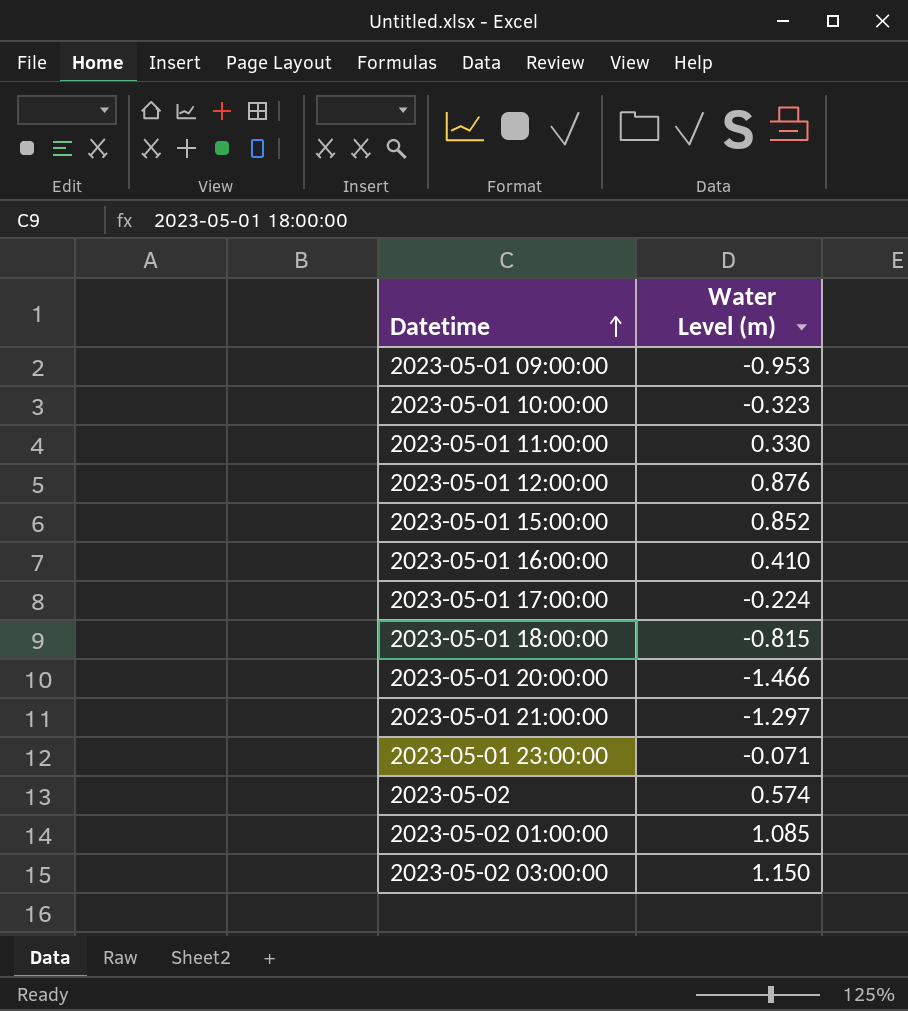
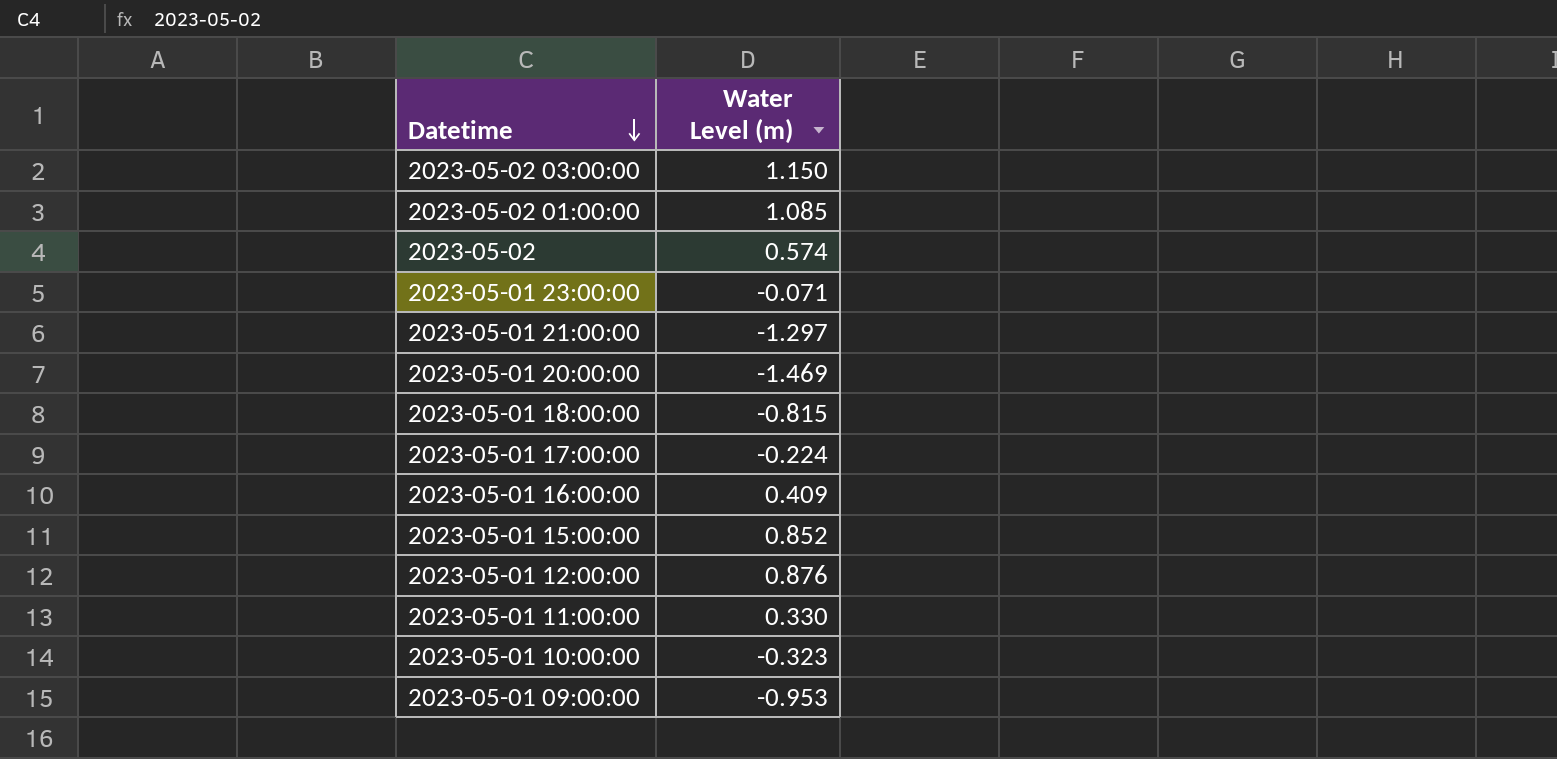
row order: Datetime ascending -> Datetime descending
2023-05-01 20:00:00 | Water Level (m): -1.466 -> -1.469
2023-05-01 16:00:00 | Water Level (m): 0.410 -> 0.409

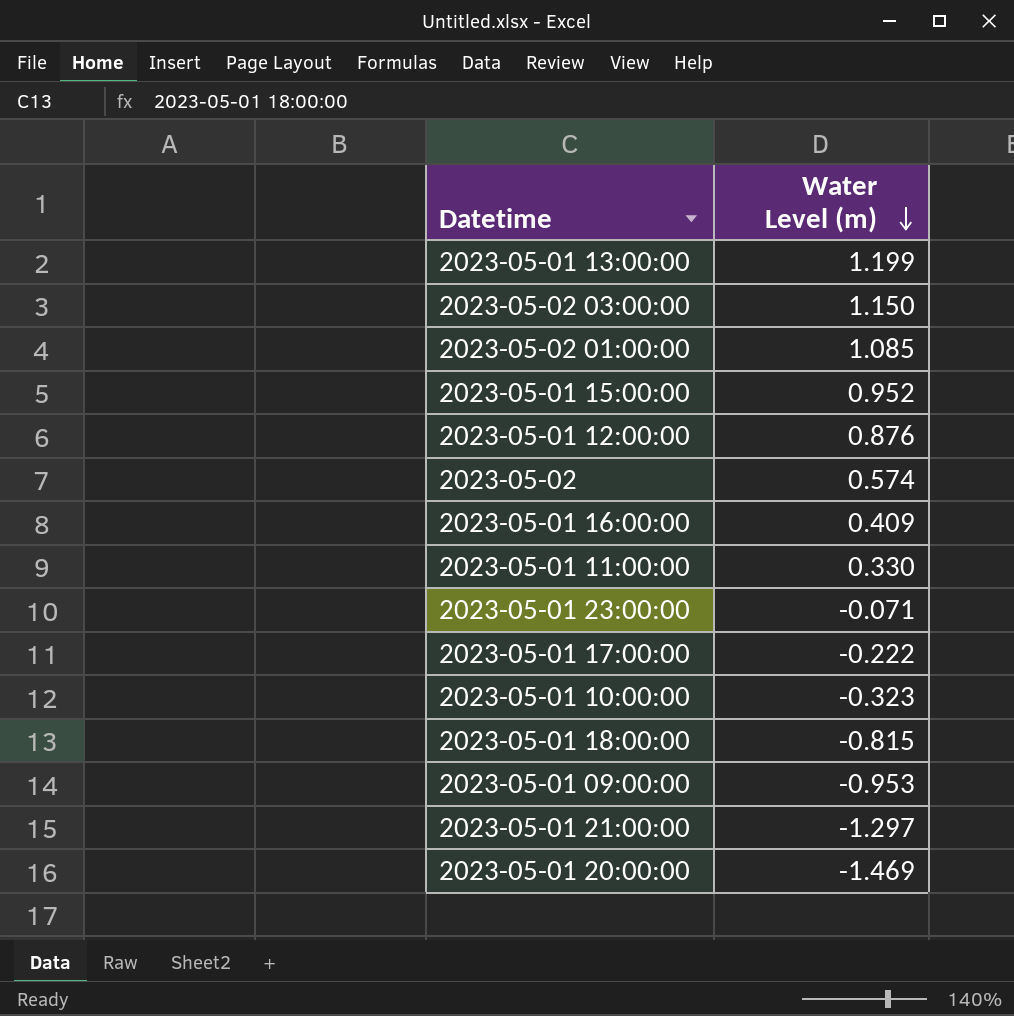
row order: Datetime descending -> Water Level (m) descending
row 2023-05-01 13:00:00: none -> 1.199
2023-05-01 15:00:00 | Water Level (m): 0.852 -> 0.952
2023-05-01 17:00:00 | Water Level (m): -0.224 -> -0.222

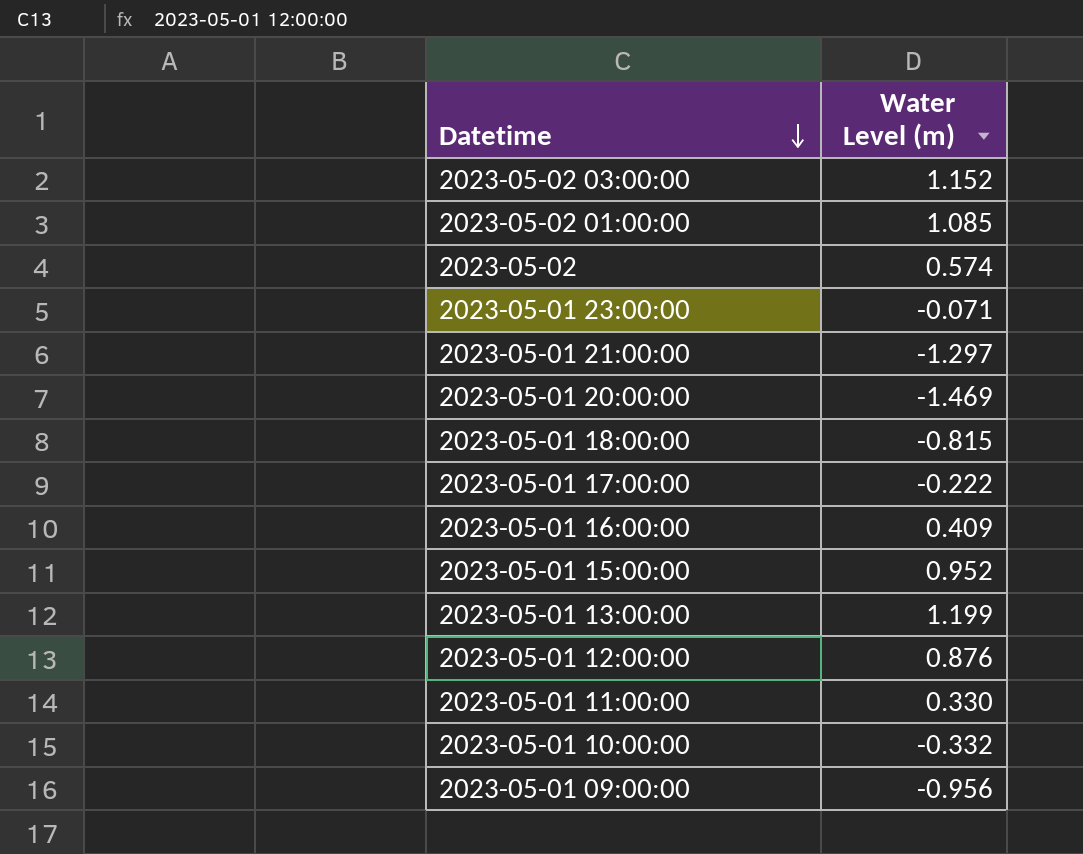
row order: Water Level (m) descending -> Datetime descending
2023-05-02 03:00:00 | Water Level (m): 1.150 -> 1.152
2023-05-01 10:00:00 | Water Level (m): -0.323 -> -0.332
2023-05-01 09:00:00 | Water Level (m): -0.953 -> -0.956

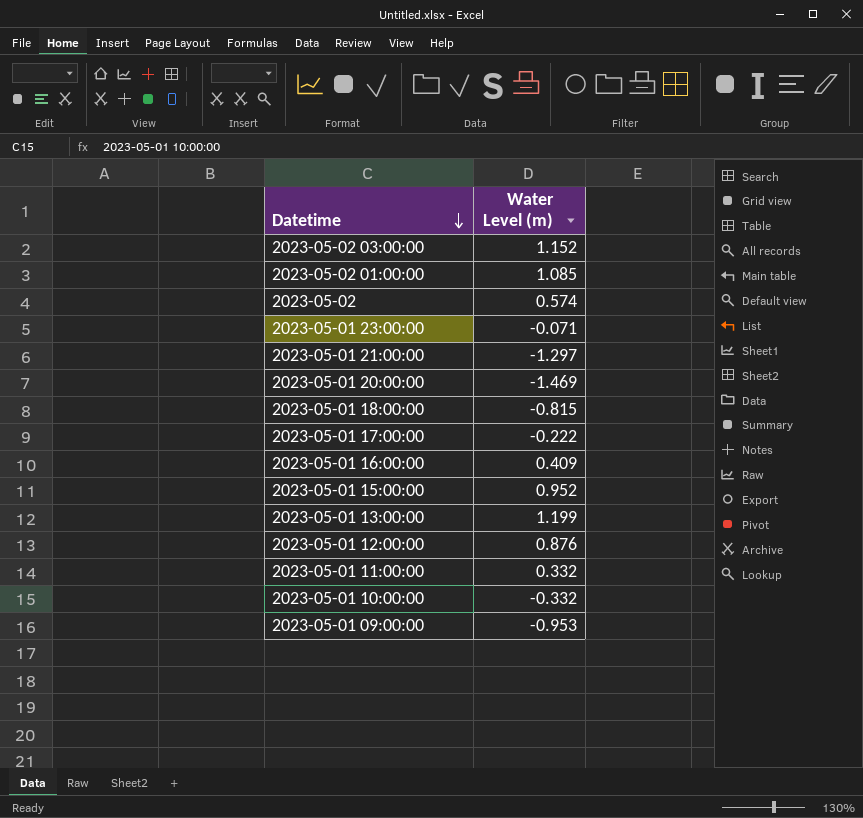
2023-05-01 11:00:00 | Water Level (m): 0.330 -> 0.332
2023-05-01 09:00:00 | Water Level (m): -0.956 -> -0.953

